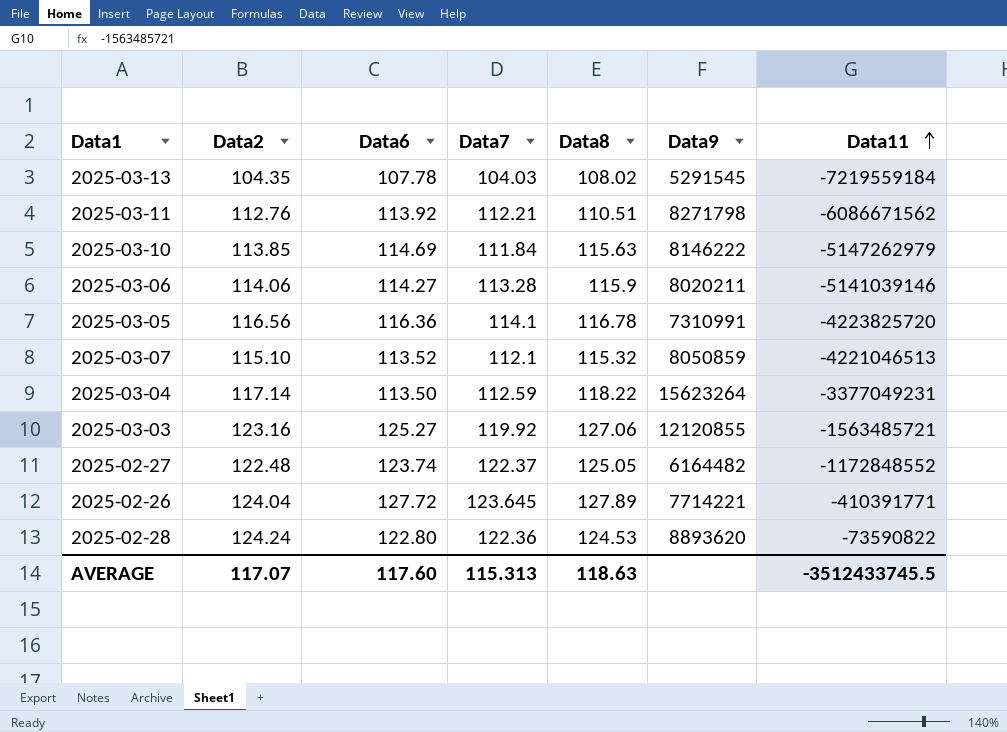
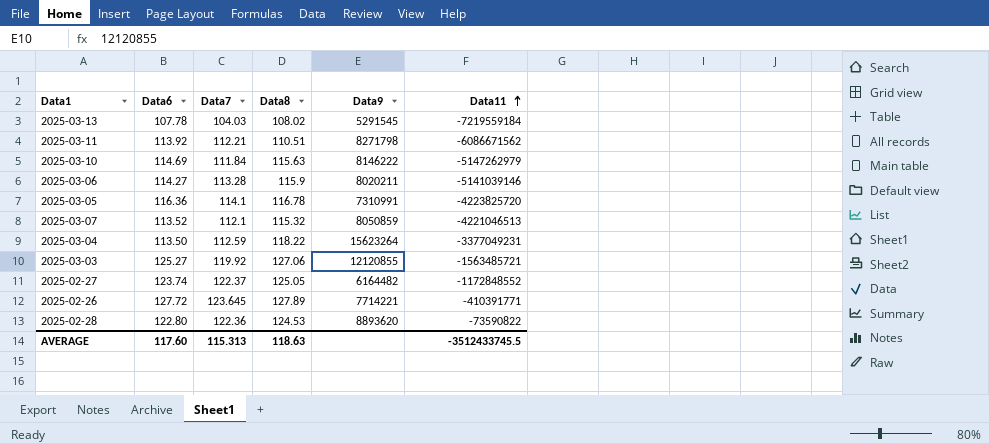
column Data2 | position: 2 -> none

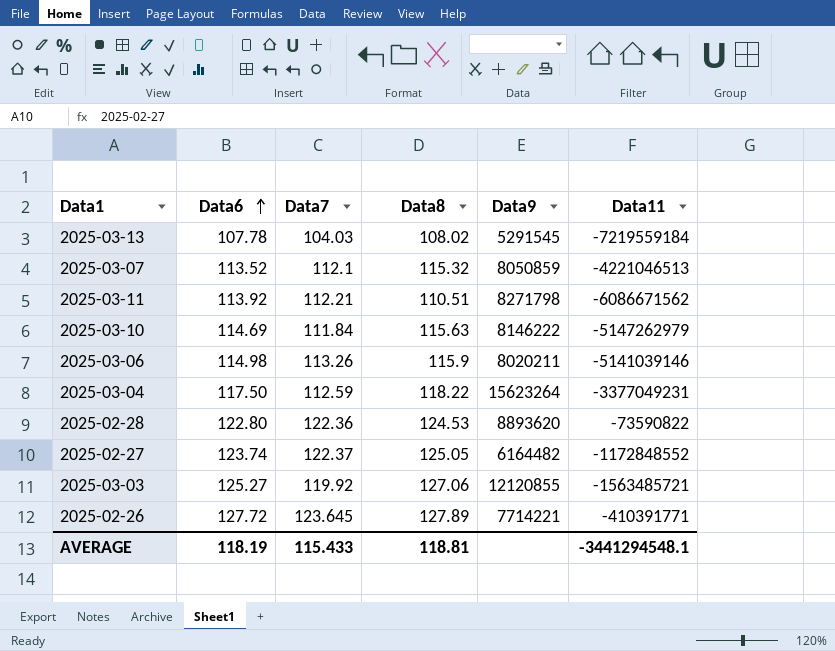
row order: Data11 ascending -> Data6 ascending
row 2025-03-05: 116.36 | 114.1 | 116.78 | 7310991 | -4223825720 -> none
2025-03-06 | Data6: 114.27 -> 114.98
2025-03-06 | Data7: 113.28 -> 113.26
2025-03-04 | Data6: 113.50 -> 117.50
AVERAGE | Data6: 117.60 -> 118.19
AVERAGE | Data7: 115.313 -> 115.433
AVERAGE | Data8: 118.63 -> 118.81
AVERAGE | Data11: -3512433745.5 -> -3441294548.1

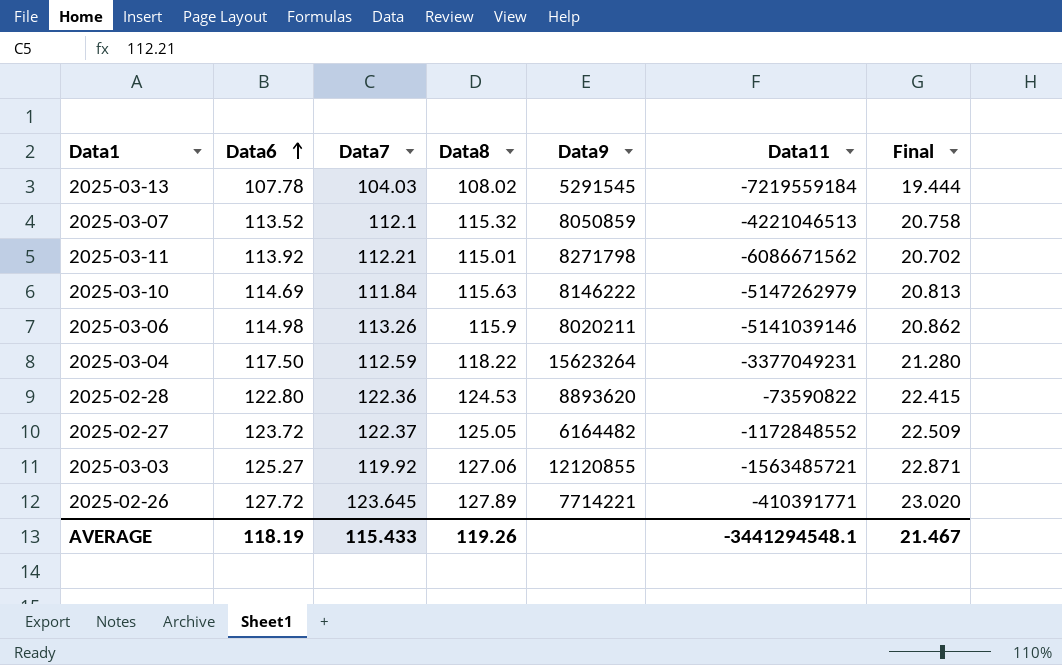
column Final | formula: none -> [Data8] * 0.18
2025-03-11 | Data8: 110.51 -> 115.01
2025-02-27 | Data6: 123.74 -> 123.72
AVERAGE | Data8: 118.81 -> 119.26

